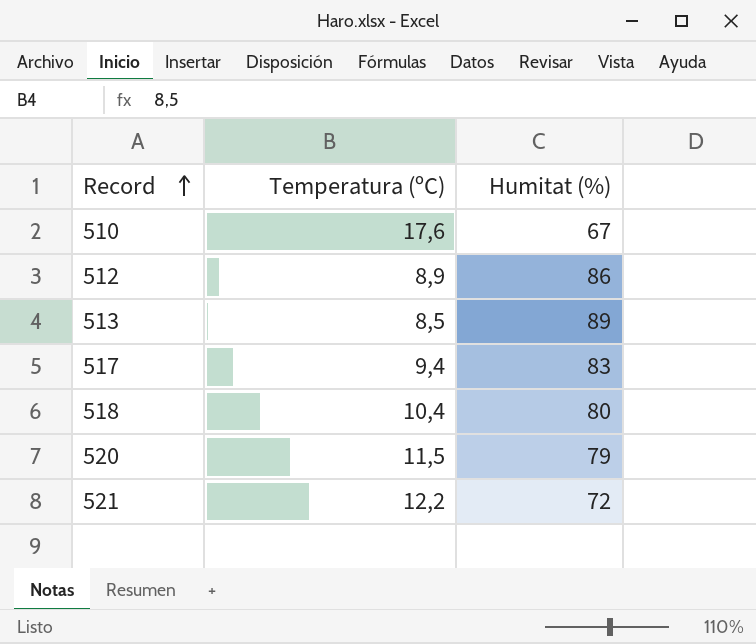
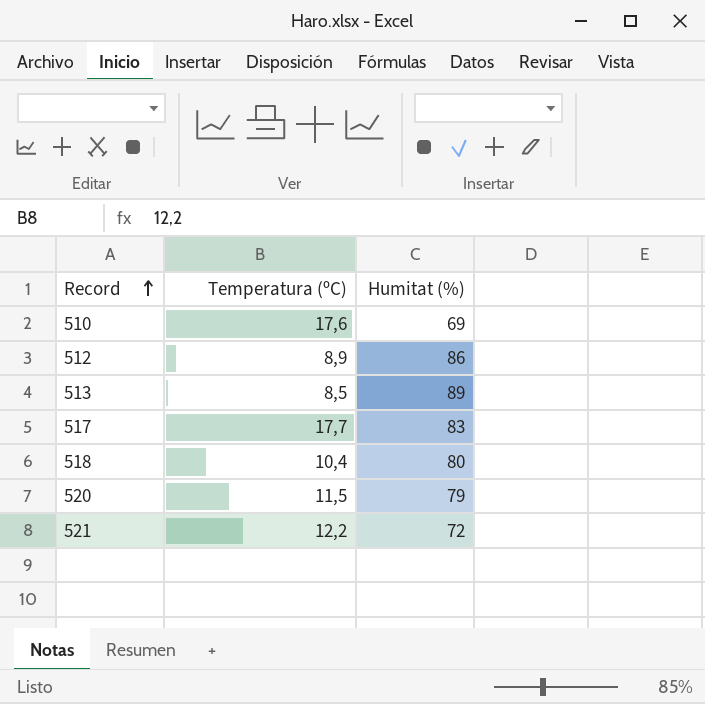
510 | Humitat (%): 67 -> 69
517 | Temperatura (ºC): 9,4 -> 17,7

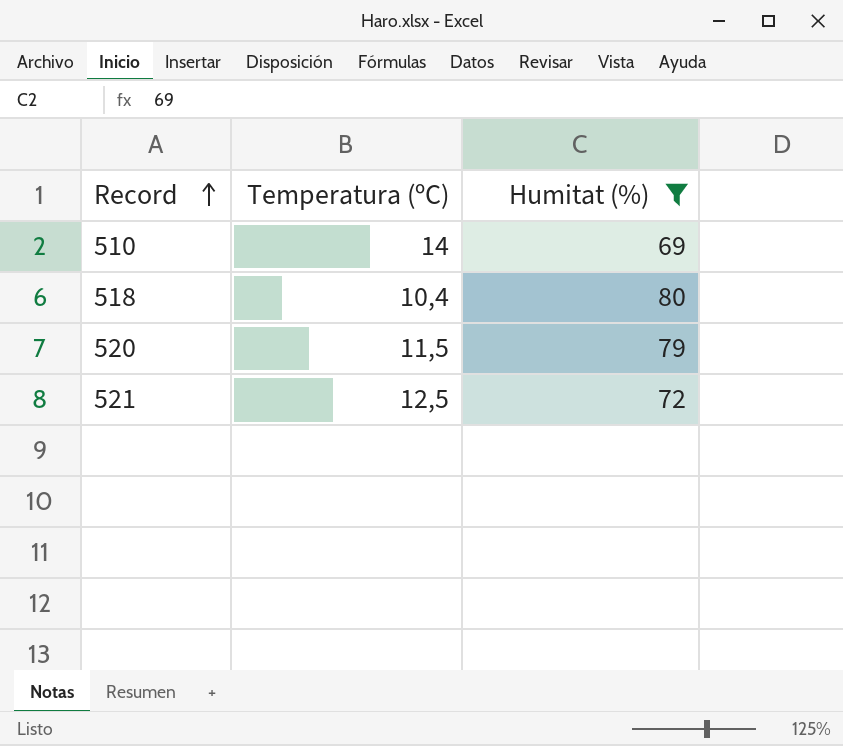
filter: none -> Humitat (%) <= 80
510 | Temperatura (ºC): 17,6 -> 14
521 | Temperatura (ºC): 12,2 -> 12,5

